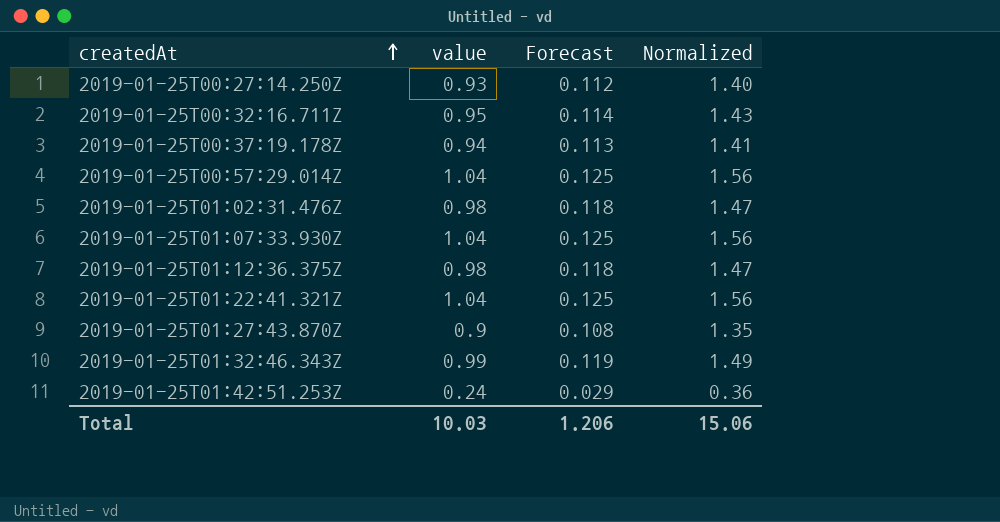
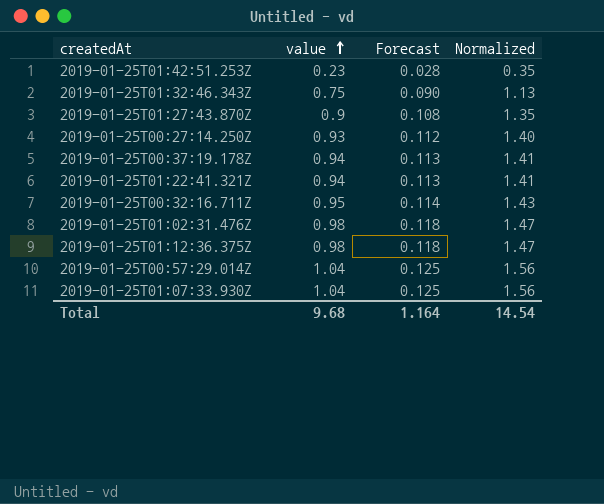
row order: createdAt ascending -> value ascending
2019-01-25T01:42:51.253Z | value: 0.24 -> 0.23
2019-01-25T01:42:51.253Z | Forecast: 0.029 -> 0.028
2019-01-25T01:42:51.253Z | Normalized: 0.36 -> 0.35
2019-01-25T01:32:46.343Z | value: 0.99 -> 0.75
2019-01-25T01:32:46.343Z | Forecast: 0.119 -> 0.090
2019-01-25T01:32:46.343Z | Normalized: 1.49 -> 1.13
2019-01-25T01:22:41.321Z | value: 1.04 -> 0.94
2019-01-25T01:22:41.321Z | Forecast: 0.125 -> 0.113
2019-01-25T01:22:41.321Z | Normalized: 1.56 -> 1.41
Total | value: 10.03 -> 9.68
Total | Forecast: 1.206 -> 1.164
Total | Normalized: 15.06 -> 14.54

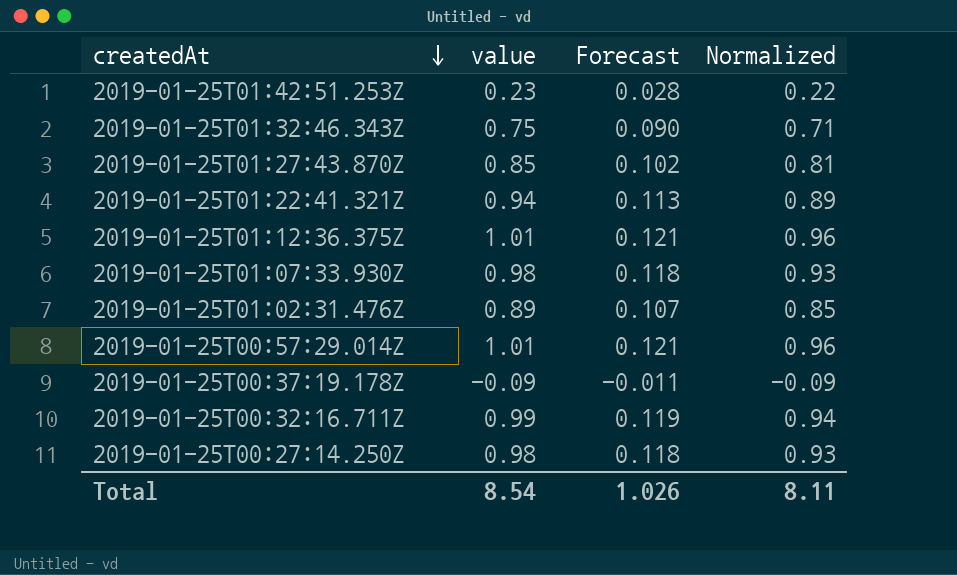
row order: value ascending -> createdAt descending
column Normalized | formula: [value] * 1.5 -> [value] * 0.95
2019-01-25T01:27:43.870Z | value: 0.9 -> 0.85
2019-01-25T01:27:43.870Z | Forecast: 0.108 -> 0.102
2019-01-25T01:12:36.375Z | value: 0.98 -> 1.01
2019-01-25T01:12:36.375Z | Forecast: 0.118 -> 0.121
2019-01-25T01:07:33.930Z | value: 1.04 -> 0.98
2019-01-25T01:07:33.930Z | Forecast: 0.125 -> 0.118
2019-01-25T01:02:31.476Z | value: 0.98 -> 0.89
2019-01-25T01:02:31.476Z | Forecast: 0.118 -> 0.107
2019-01-25T00:57:29.014Z | value: 1.04 -> 1.01
2019-01-25T00:57:29.014Z | Forecast: 0.125 -> 0.121
2019-01-25T00:37:19.178Z | value: 0.94 -> -0.09
2019-01-25T00:37:19.178Z | Forecast: 0.113 -> -0.011
2019-01-25T00:32:16.711Z | value: 0.95 -> 0.99
2019-01-25T00:32:16.711Z | Forecast: 0.114 -> 0.119
2019-01-25T00:27:14.250Z | value: 0.93 -> 0.98
2019-01-25T00:27:14.250Z | Forecast: 0.112 -> 0.118
Total | value: 9.68 -> 8.54
Total | Forecast: 1.164 -> 1.026
Total | Normalized: 14.54 -> 8.11

